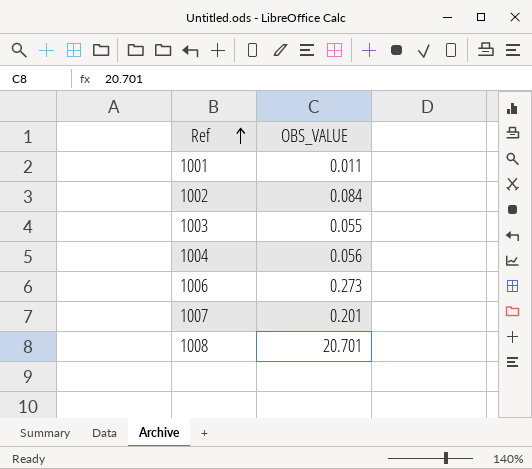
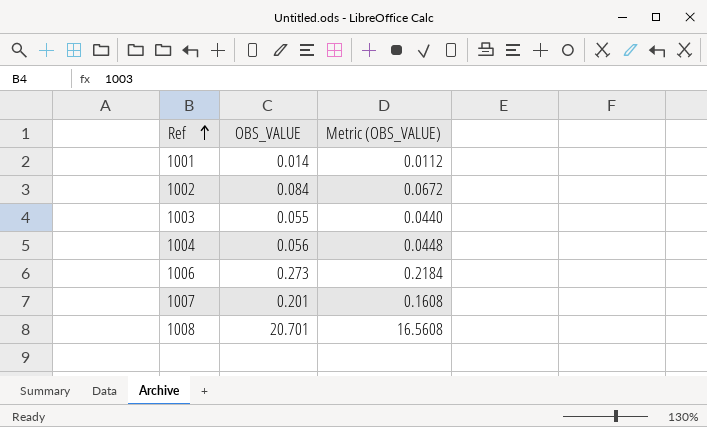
column Metric (OBS_VALUE) | formula: none -> [OBS_VALUE] * 0.8
1001 | OBS_VALUE: 0.011 -> 0.014

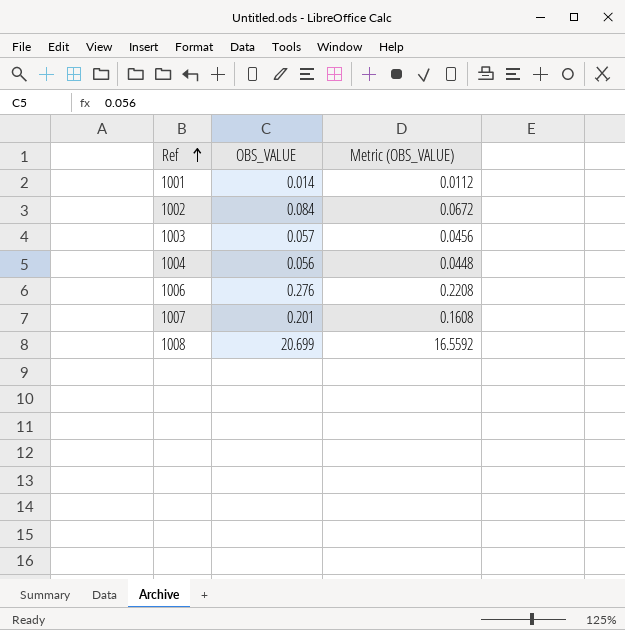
1003 | OBS_VALUE: 0.055 -> 0.057
1003 | Metric (OBS_VALUE): 0.0440 -> 0.0456
1006 | OBS_VALUE: 0.273 -> 0.276
1006 | Metric (OBS_VALUE): 0.2184 -> 0.2208
1008 | OBS_VALUE: 20.701 -> 20.699
1008 | Metric (OBS_VALUE): 16.5608 -> 16.5592

